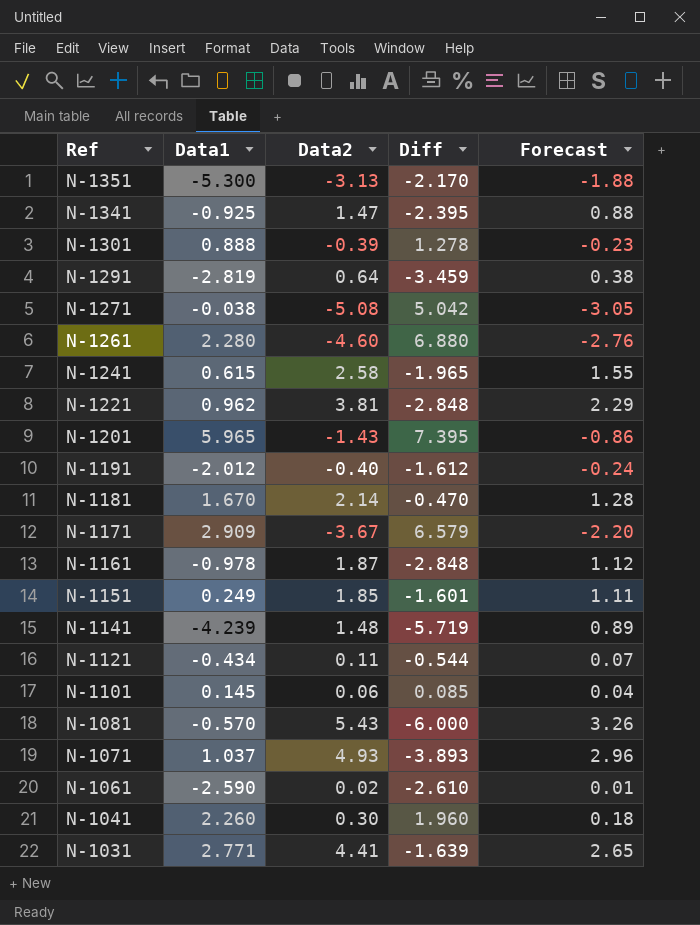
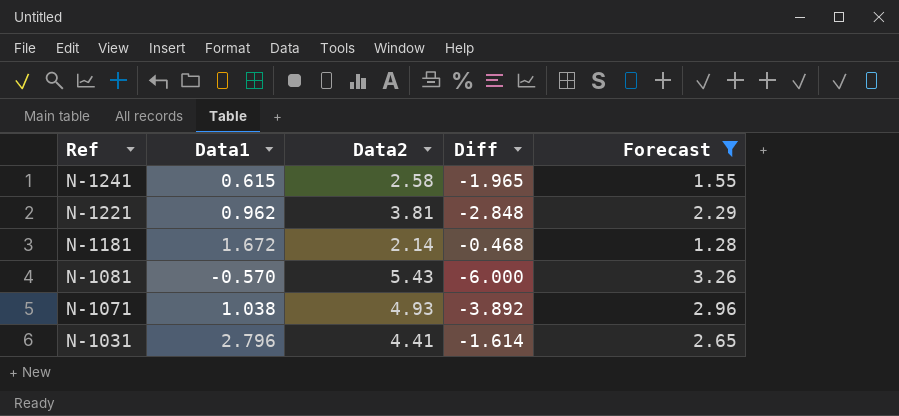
filter: none -> Forecast >= 1.28
N-1181 | Data1: 1.670 -> 1.672
N-1181 | Diff: -0.470 -> -0.468
N-1071 | Data1: 1.037 -> 1.038
N-1071 | Diff: -3.893 -> -3.892
N-1031 | Data1: 2.771 -> 2.796
N-1031 | Diff: -1.639 -> -1.614

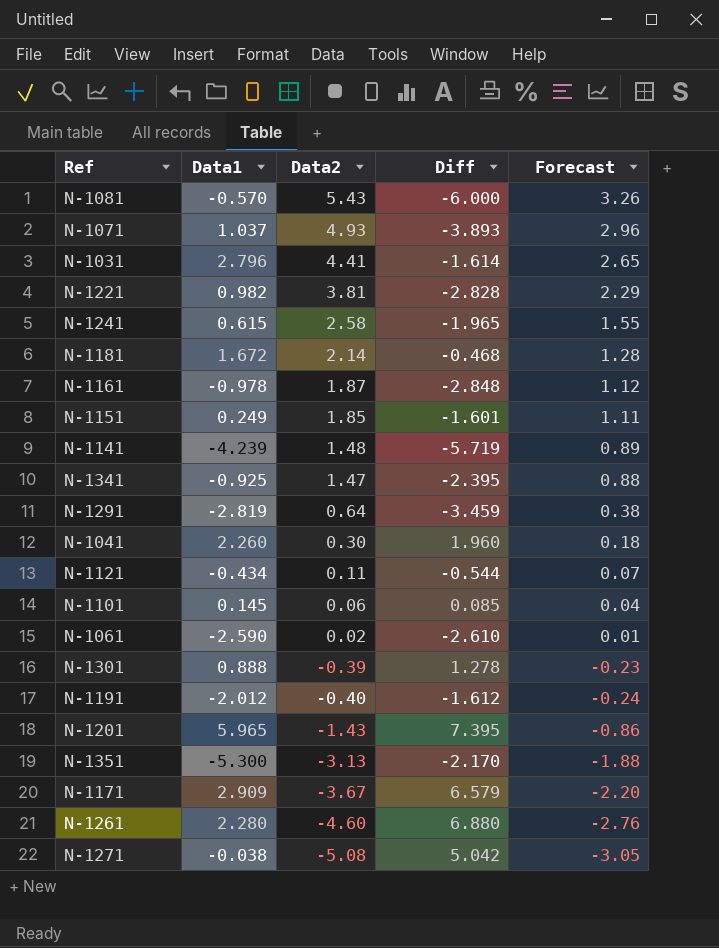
filter: Forecast >= 1.28 -> none
row order: Ref descending -> Data2 descending
N-1071 | Data1: 1.038 -> 1.037
N-1071 | Diff: -3.892 -> -3.893
N-1221 | Data1: 0.962 -> 0.982
N-1221 | Diff: -2.848 -> -2.828

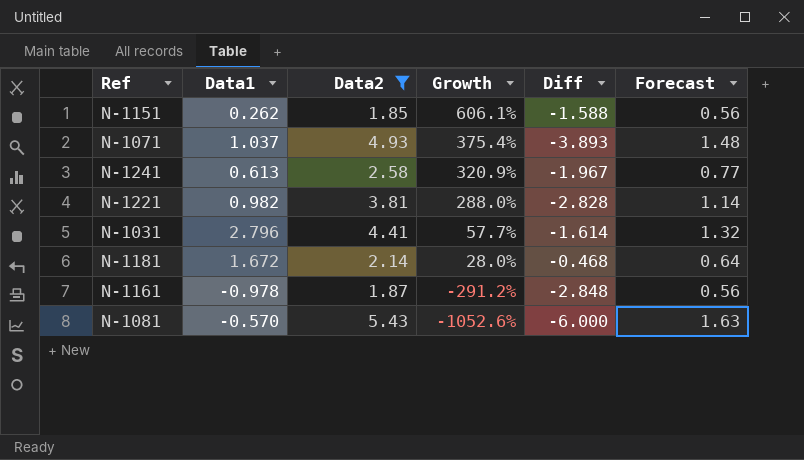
filter: none -> Data2 >= 1.85
row order: Data2 descending -> Growth descending
column Growth | formula: none -> ([Data2] - [Data1]) / [Data1]
column Forecast | formula: [Data2] * 0.6 -> [Data2] * 0.3
N-1151 | Data1: 0.249 -> 0.262
N-1151 | Diff: -1.601 -> -1.588
N-1241 | Data1: 0.615 -> 0.613
N-1241 | Diff: -1.965 -> -1.967

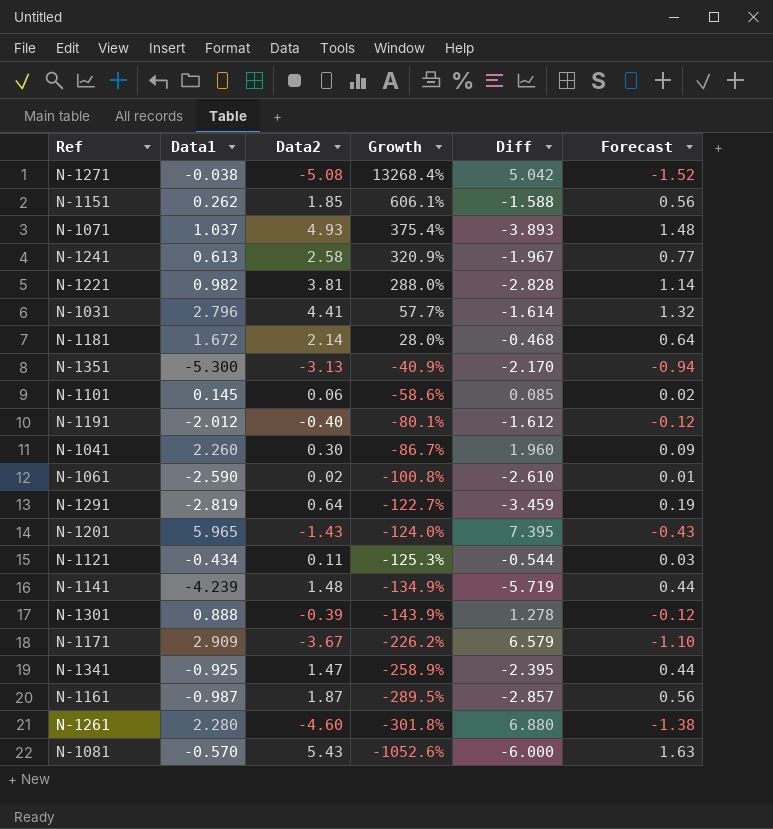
filter: Data2 >= 1.85 -> none
N-1161 | Data1: -0.978 -> -0.987
N-1161 | Growth: -291.2% -> -289.5%
N-1161 | Diff: -2.848 -> -2.857

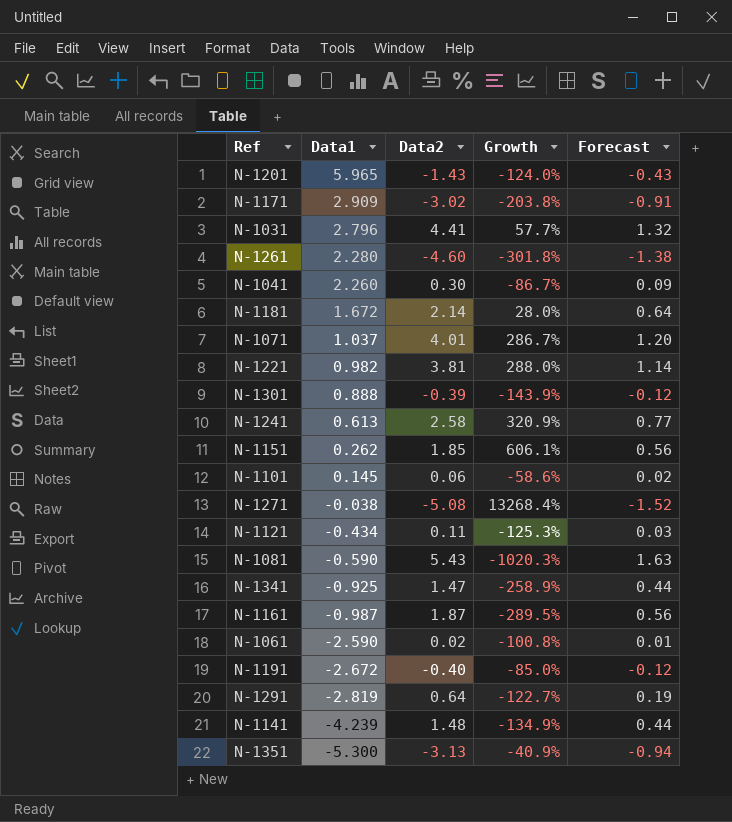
row order: Growth descending -> Data1 descending
column Diff | formula: [Data1] - [Data2] -> none
N-1171 | Data2: -3.67 -> -3.02
N-1171 | Growth: -226.2% -> -203.8%
N-1171 | Forecast: -1.10 -> -0.91
N-1071 | Data2: 4.93 -> 4.01
N-1071 | Growth: 375.4% -> 286.7%
N-1071 | Forecast: 1.48 -> 1.20
N-1081 | Data1: -0.570 -> -0.590
N-1081 | Growth: -1052.6% -> -1020.3%
N-1191 | Data1: -2.012 -> -2.672
N-1191 | Growth: -80.1% -> -85.0%

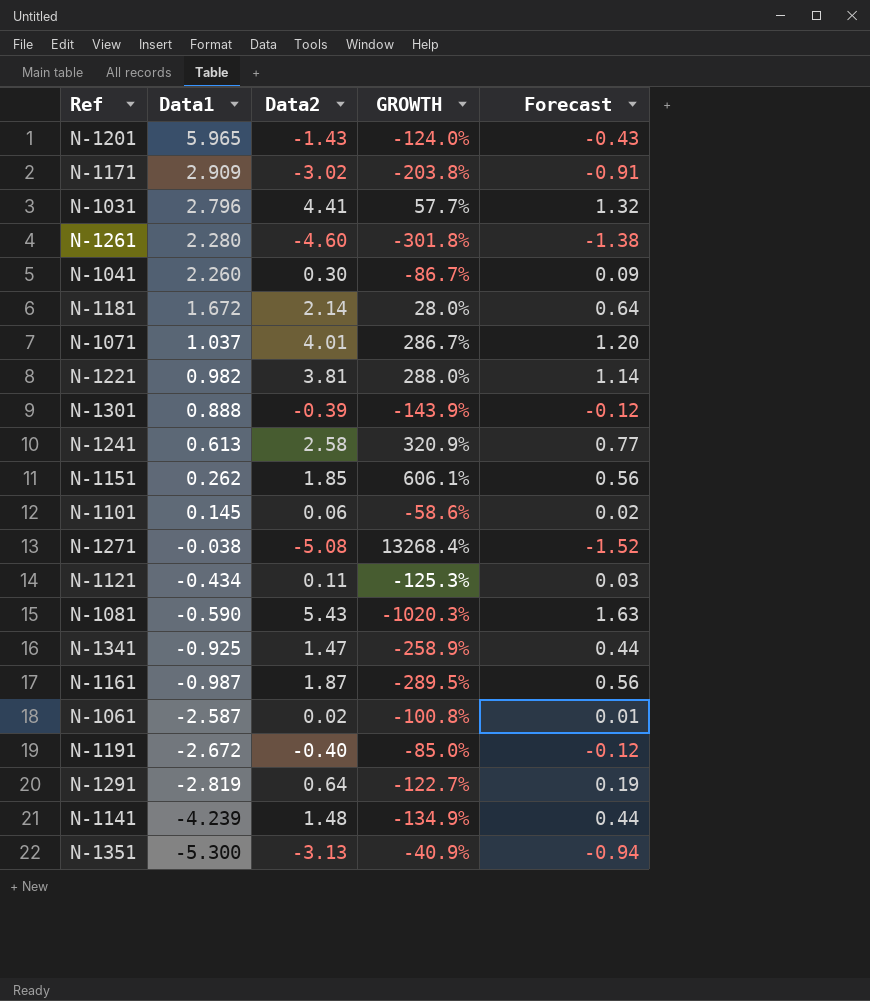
column name: Growth -> GROWTH
N-1061 | Data1: -2.590 -> -2.587

